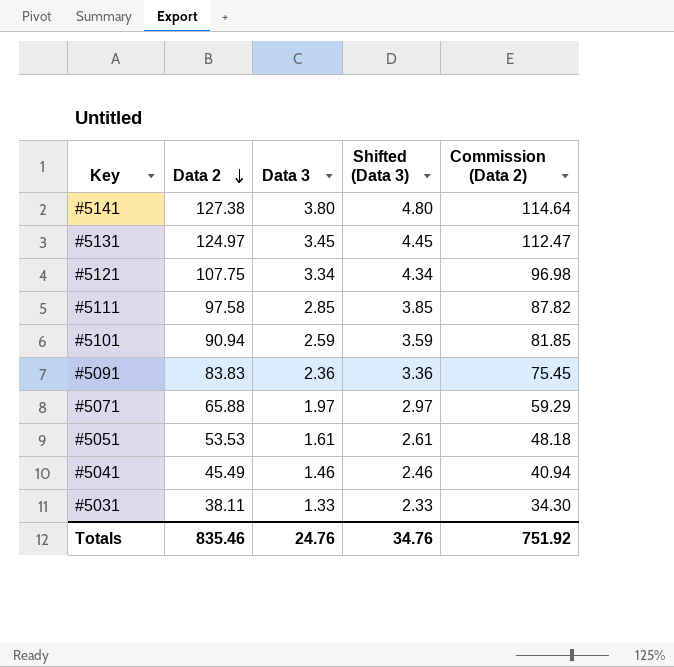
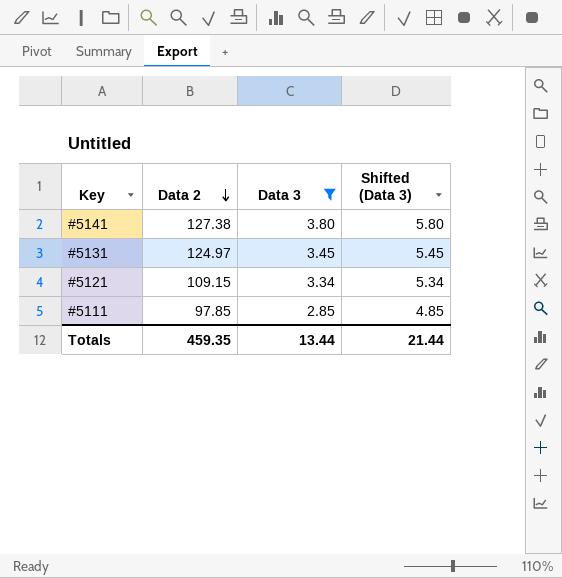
filter: none -> Data 3 >= 2.85
column Commission (Data 2) | formula: [Data 2] * 0.9 -> none
column Shifted (Data 3) | formula: [Data 3] + 1 -> [Data 3] + 2
#5121 | Data 2: 107.75 -> 109.15
#5111 | Data 2: 97.58 -> 97.85
Totals | Data 2: 835.46 -> 459.35
Totals | Data 3: 24.76 -> 13.44
Totals | Shifted (Data 3): 34.76 -> 21.44

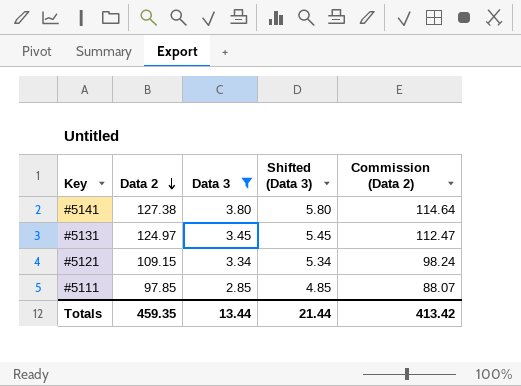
column Commission (Data 2) | formula: none -> [Data 2] * 0.9

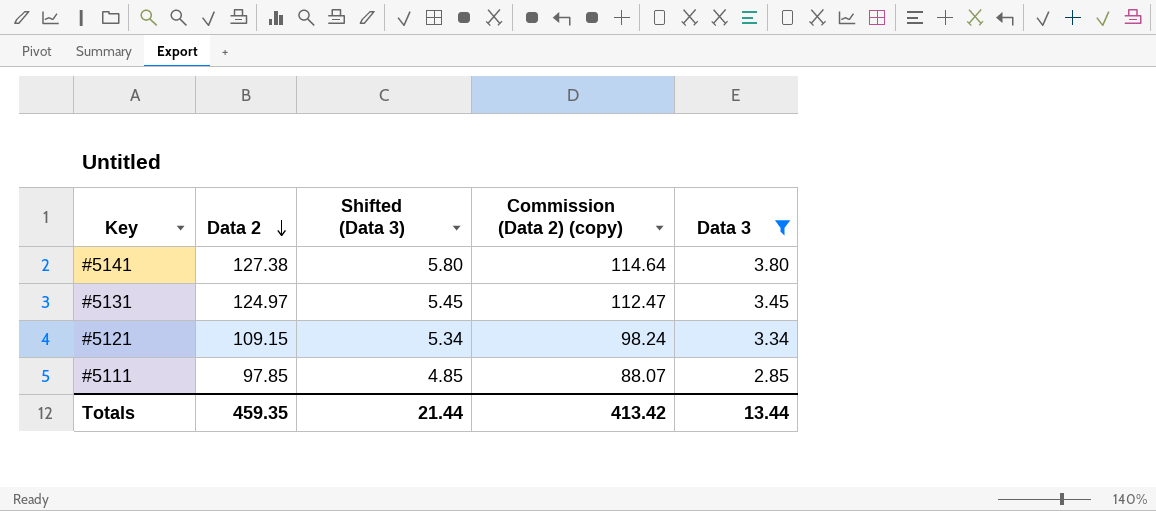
column name: Commission (Data 2) -> Commission (Data 2) (copy)
column Data 3 | position: 3 -> 5

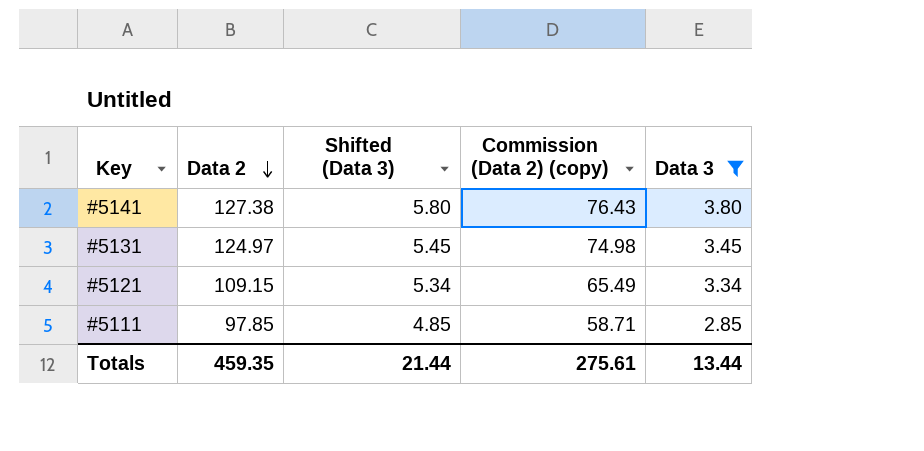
column Commission (Data 2) (copy) | formula: [Data 2] * 0.9 -> [Data 2] * 0.6
Totals | Commission (Data 2) (copy): 413.42 -> 275.61

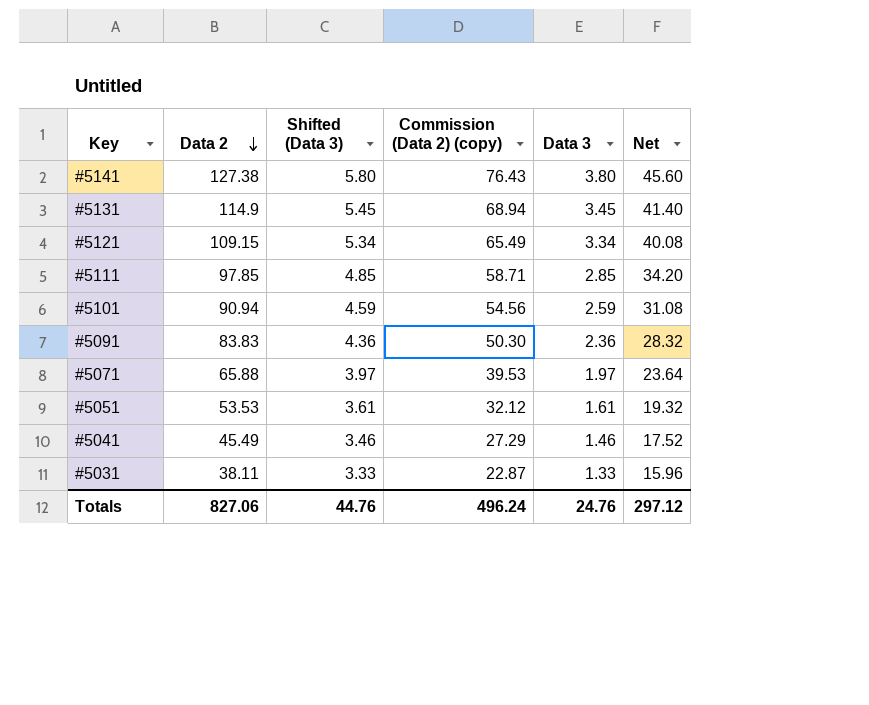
filter: Data 3 >= 2.85 -> none
column Net | formula: none -> [Data 3] * 12
#5131 | Data 2: 124.97 -> 114.9
#5131 | Commission (Data 2) (copy): 74.98 -> 68.94
Totals | Data 2: 459.35 -> 827.06
Totals | Shifted (Data 3): 21.44 -> 44.76
Totals | Commission (Data 2) (copy): 275.61 -> 496.24
Totals | Data 3: 13.44 -> 24.76

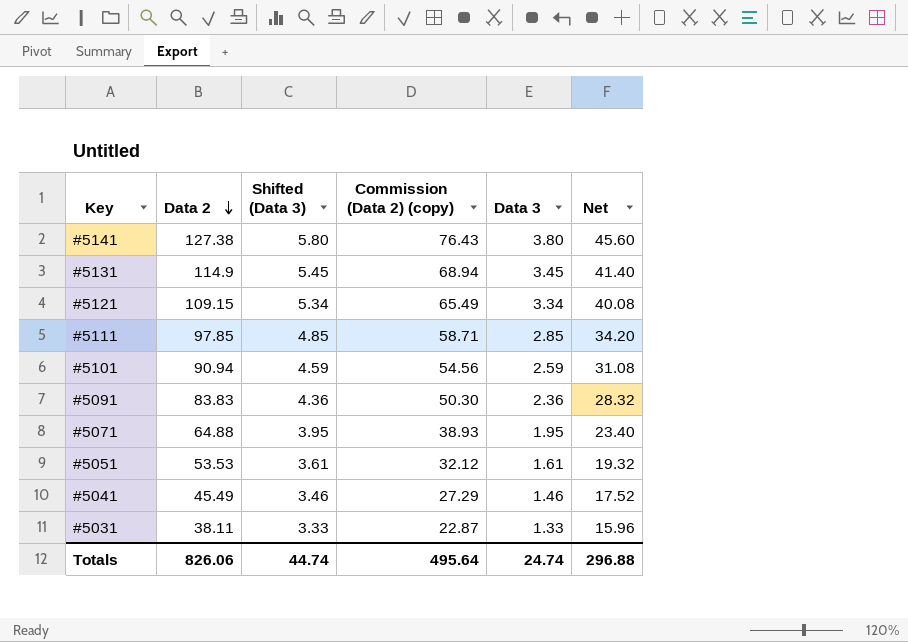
#5071 | Data 2: 65.88 -> 64.88
#5071 | Shifted (Data 3): 3.97 -> 3.95
#5071 | Commission (Data 2) (copy): 39.53 -> 38.93
#5071 | Data 3: 1.97 -> 1.95
#5071 | Net: 23.64 -> 23.40
Totals | Data 2: 827.06 -> 826.06
Totals | Shifted (Data 3): 44.76 -> 44.74
Totals | Commission (Data 2) (copy): 496.24 -> 495.64
Totals | Data 3: 24.76 -> 24.74
Totals | Net: 297.12 -> 296.88

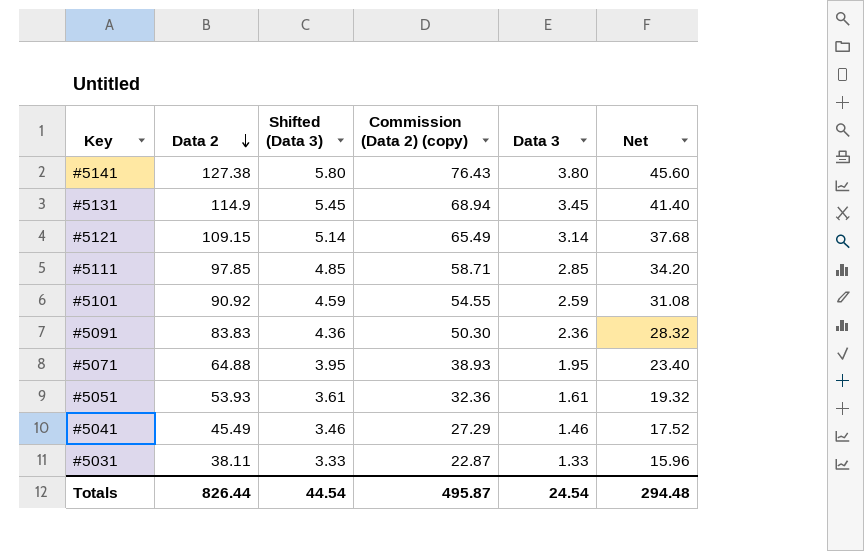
#5121 | Shifted (Data 3): 5.34 -> 5.14
#5121 | Data 3: 3.34 -> 3.14
#5121 | Net: 40.08 -> 37.68
#5101 | Data 2: 90.94 -> 90.92
#5101 | Commission (Data 2) (copy): 54.56 -> 54.55
#5051 | Data 2: 53.53 -> 53.93
#5051 | Commission (Data 2) (copy): 32.12 -> 32.36
Totals | Data 2: 826.06 -> 826.44
Totals | Shifted (Data 3): 44.74 -> 44.54
Totals | Commission (Data 2) (copy): 495.64 -> 495.87
Totals | Data 3: 24.74 -> 24.54
Totals | Net: 296.88 -> 294.48

